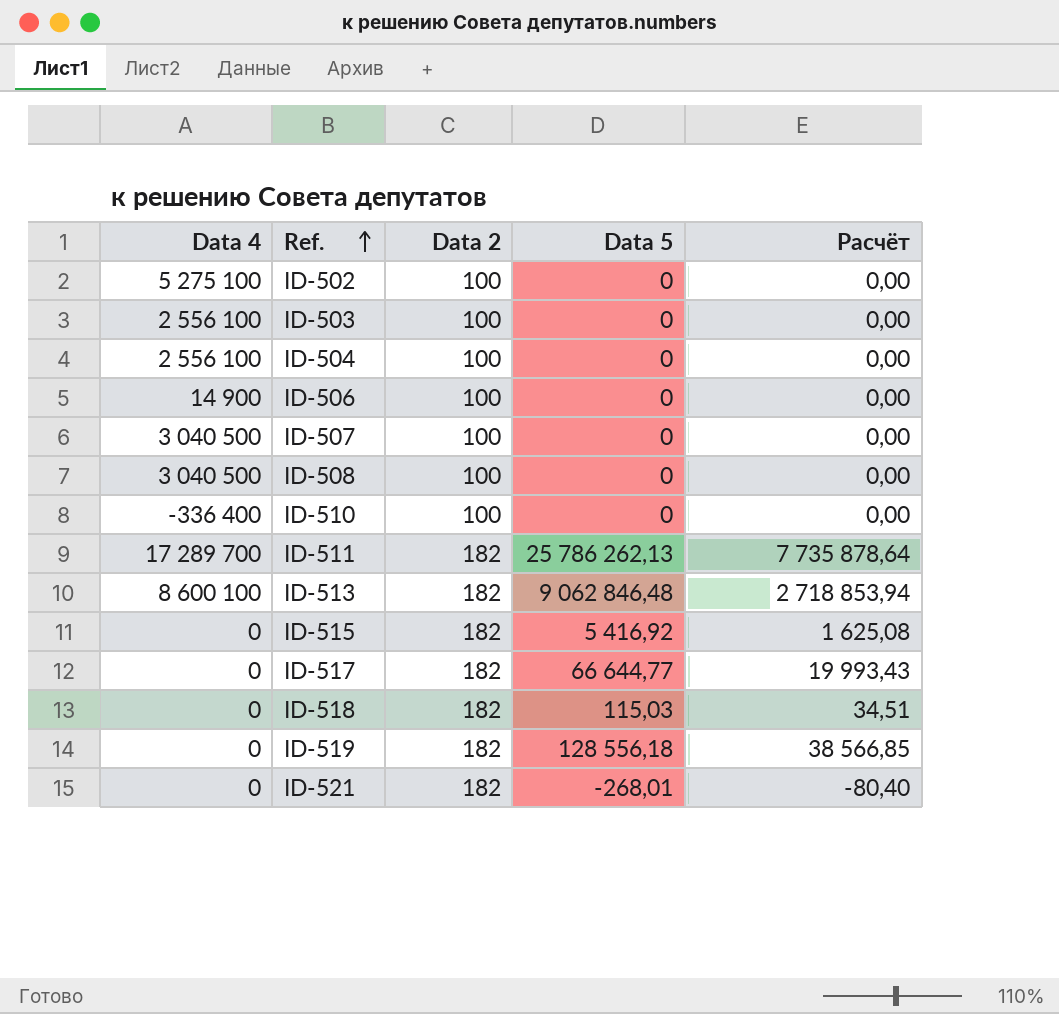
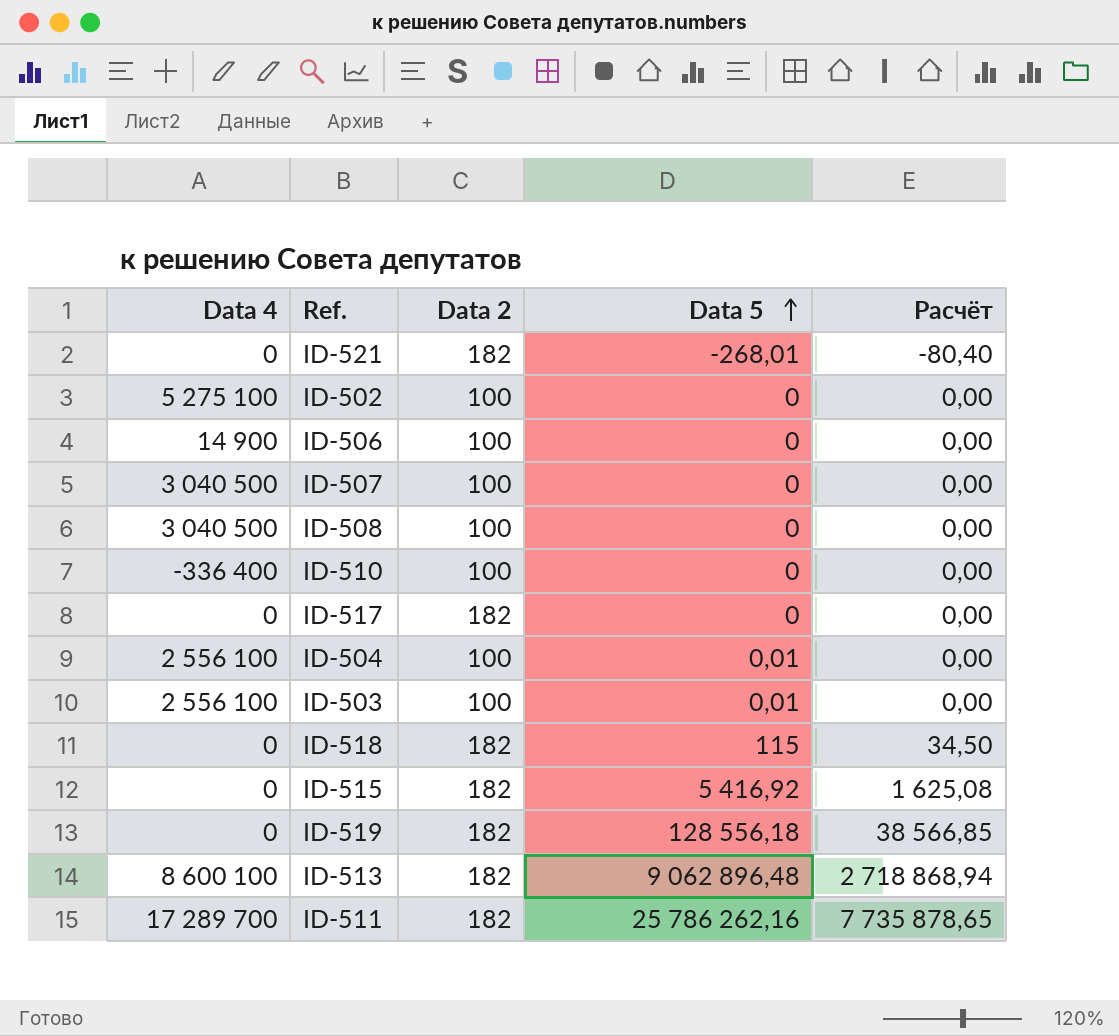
row order: Ref. ascending -> Data 5 ascending
ID-517 | Data 5: 66 644,77 -> 0
ID-517 | Расчёт: 19 993,43 -> 0,00
ID-504 | Data 5: 0 -> 0,01
ID-503 | Data 5: 0 -> 0,01
ID-518 | Data 5: 115,03 -> 115
ID-518 | Расчёт: 34,51 -> 34,50
ID-513 | Data 5: 9 062 846,48 -> 9 062 896,48
ID-513 | Расчёт: 2 718 853,94 -> 2 718 868,94
ID-511 | Data 5: 25 786 262,13 -> 25 786 262,16
ID-511 | Расчёт: 7 735 878,64 -> 7 735 878,65

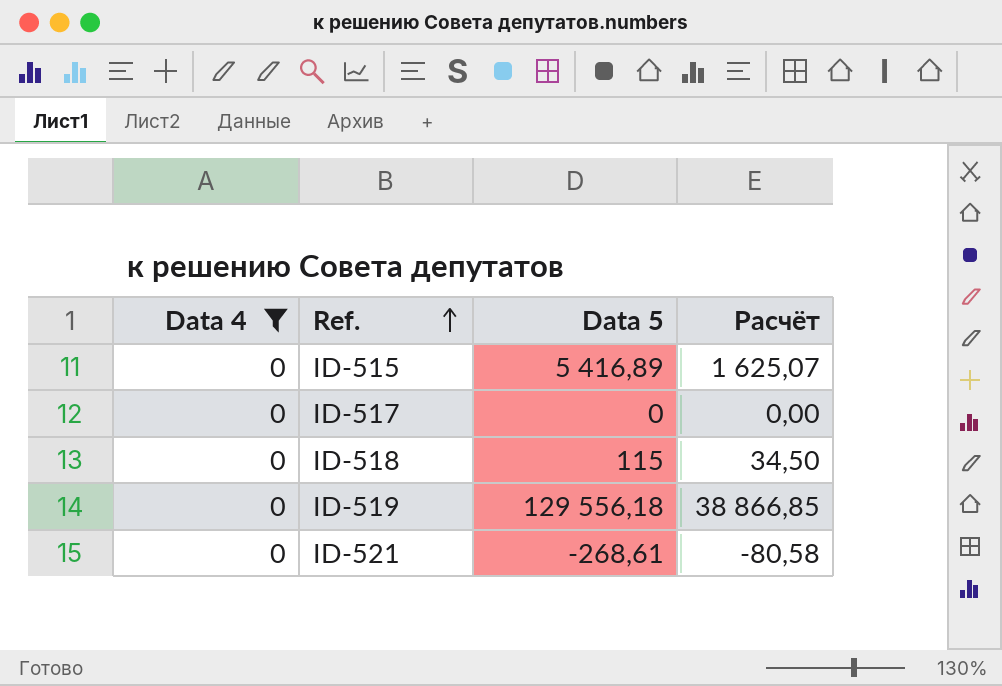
filter: none -> Data 4 = 0
row order: Data 5 ascending -> Ref. ascending
column Data 2 | position: 3 -> none
ID-515 | Data 5: 5 416,92 -> 5 416,89
ID-515 | Расчёт: 1 625,08 -> 1 625,07
ID-519 | Data 5: 128 556,18 -> 129 556,18
ID-519 | Расчёт: 38 566,85 -> 38 866,85
ID-521 | Data 5: -268,01 -> -268,61
ID-521 | Расчёт: -80,40 -> -80,58

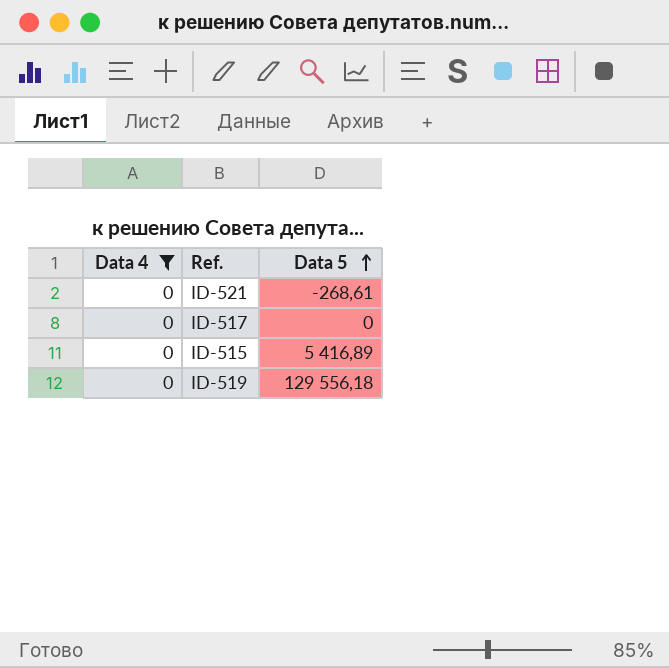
row order: Ref. ascending -> Data 5 ascending
column Расчёт | formula: [Data 5] * 0,3 -> none
row ID-518: 0 | 115 | 34,50 -> none

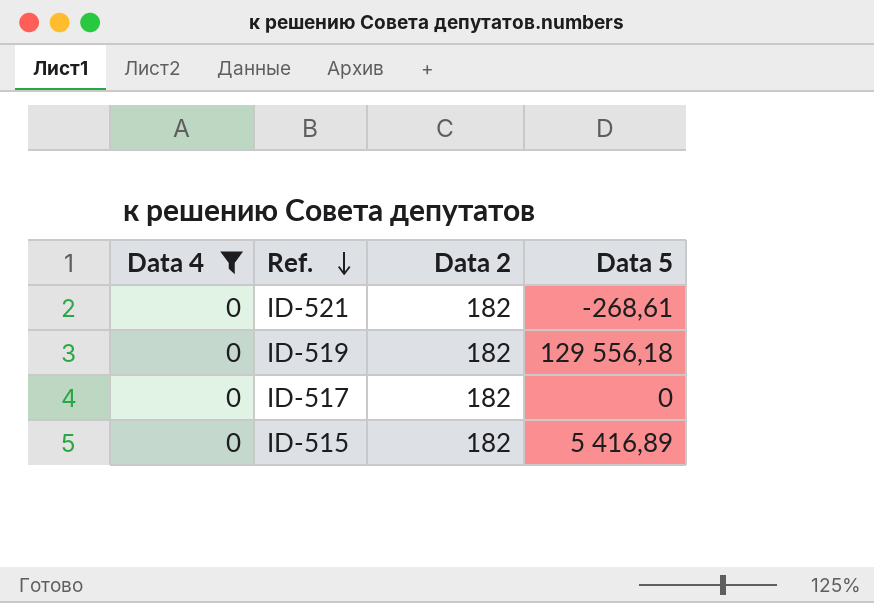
row order: Data 5 ascending -> Ref. descending
column Data 2 | position: none -> 3

